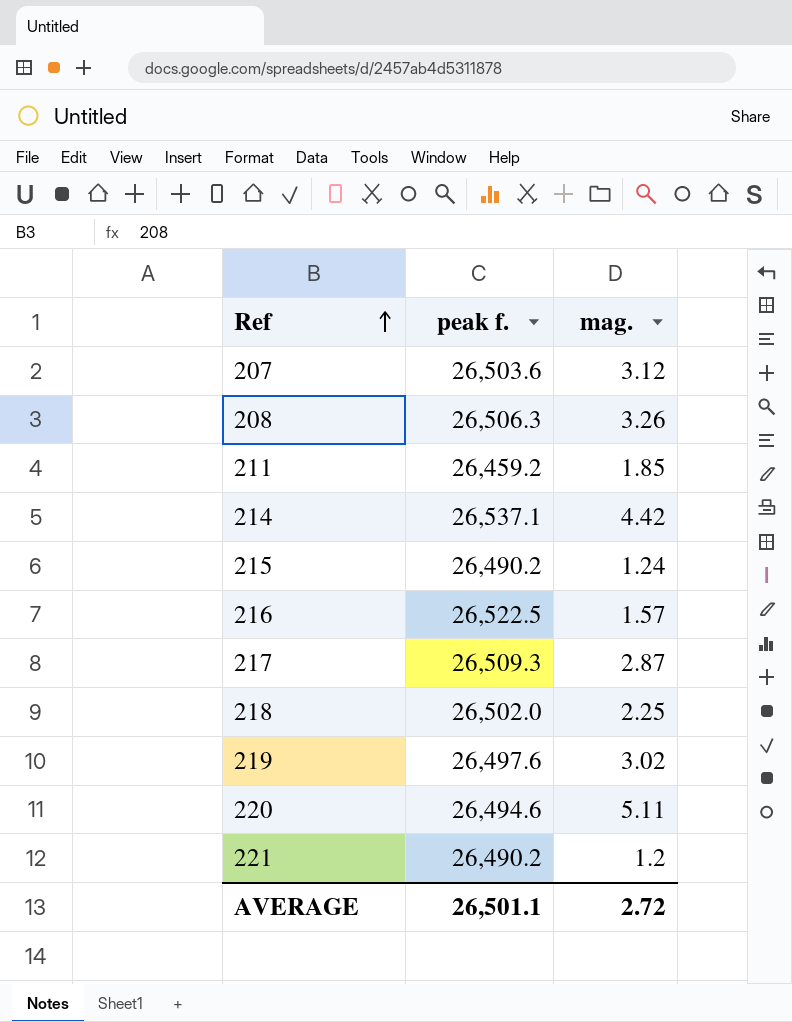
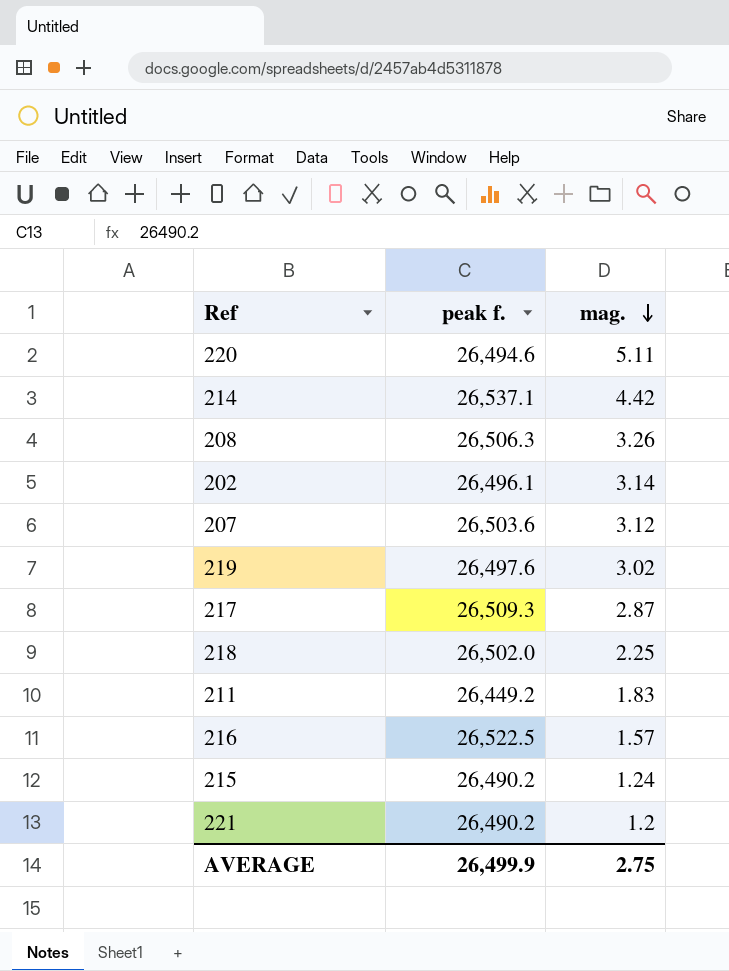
row order: Ref ascending -> mag. descending
row 202: none -> 26,496.1 | 3.14
211 | peak f.: 26,459.2 -> 26,449.2
211 | mag.: 1.85 -> 1.83
AVERAGE | peak f.: 26,501.1 -> 26,499.9
AVERAGE | mag.: 2.72 -> 2.75

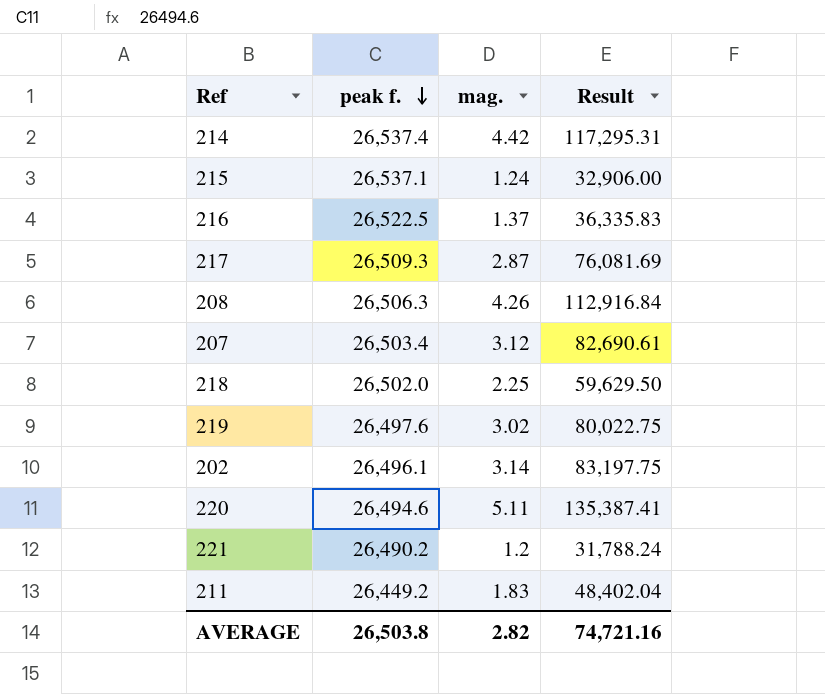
row order: mag. descending -> peak f. descending
column Result | formula: none -> [peak f.] * [mag.]
214 | peak f.: 26,537.1 -> 26,537.4
215 | peak f.: 26,490.2 -> 26,537.1
216 | mag.: 1.57 -> 1.37
208 | mag.: 3.26 -> 4.26
207 | peak f.: 26,503.6 -> 26,503.4
AVERAGE | peak f.: 26,499.9 -> 26,503.8
AVERAGE | mag.: 2.75 -> 2.82

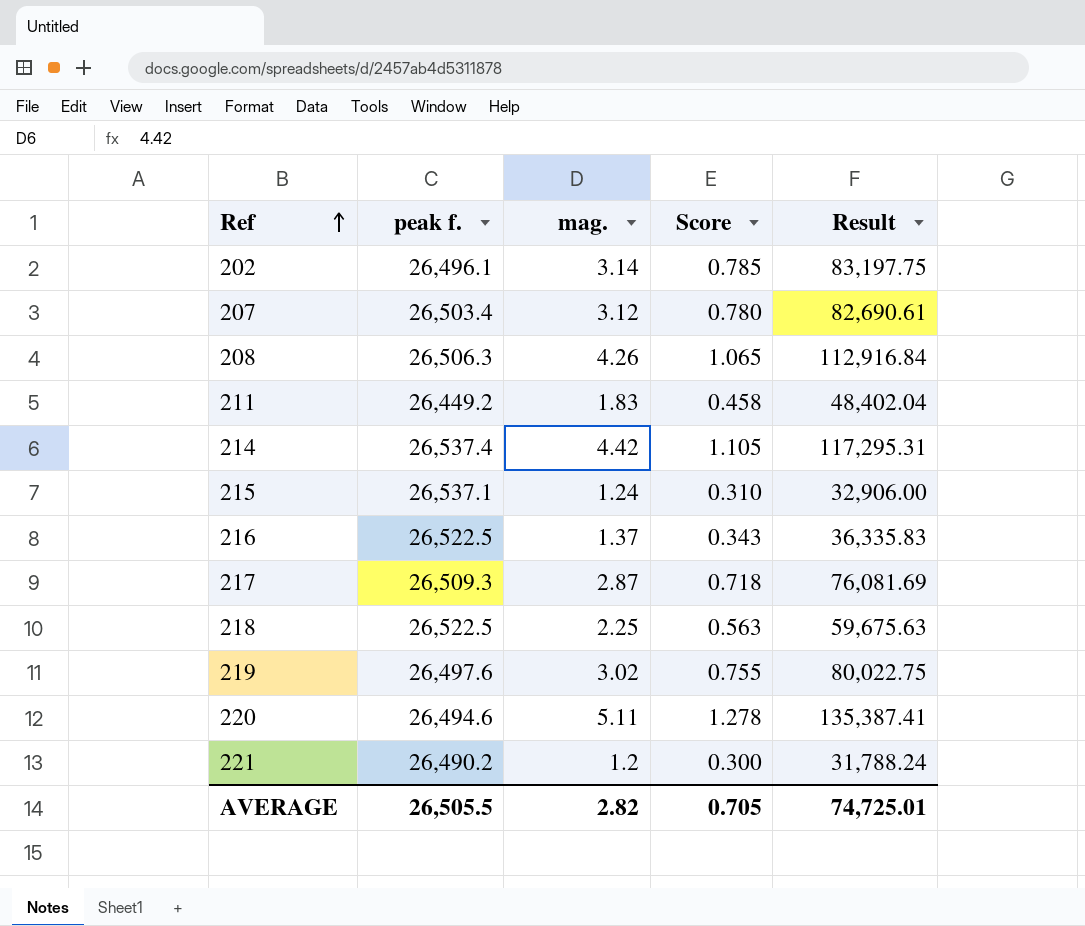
row order: peak f. descending -> Ref ascending
column Score | formula: none -> [mag.] * 0.25
218 | peak f.: 26,502.0 -> 26,522.5
218 | Result: 59,629.50 -> 59,675.63
AVERAGE | peak f.: 26,503.8 -> 26,505.5
AVERAGE | Result: 74,721.16 -> 74,725.01

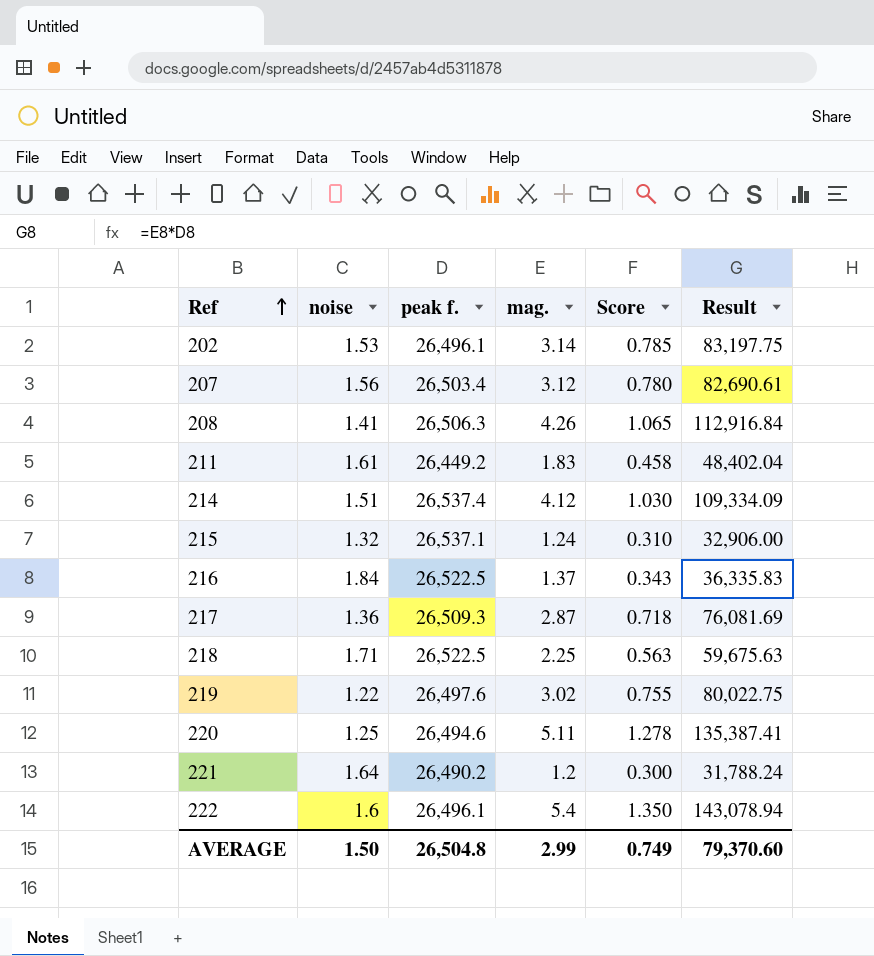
column noise | position: none -> 2
214 | mag.: 4.42 -> 4.12
214 | Score: 1.105 -> 1.030
214 | Result: 117,295.31 -> 109,334.09
row 222: none -> 1.6 | 26,496.1 | 5.4 | 1.350 | 143,078.94
AVERAGE | peak f.: 26,505.5 -> 26,504.8
AVERAGE | mag.: 2.82 -> 2.99
AVERAGE | Score: 0.705 -> 0.749
AVERAGE | Result: 74,725.01 -> 79,370.60

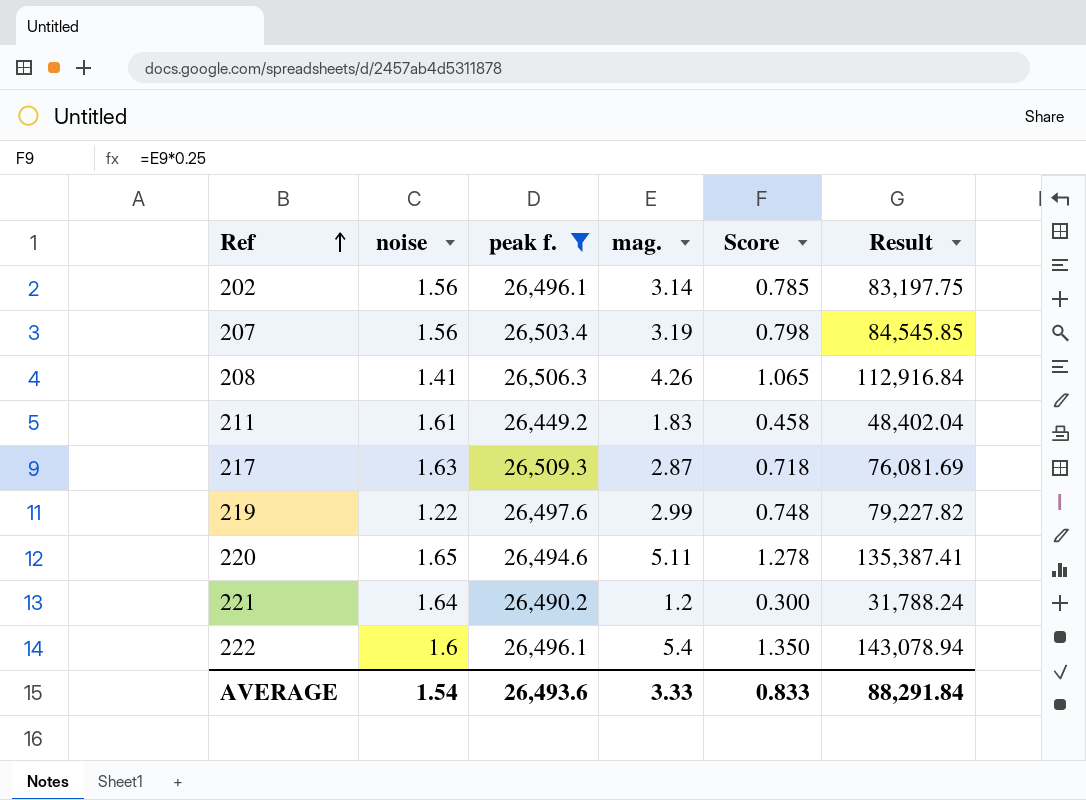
filter: none -> peak f. <= 26,509.3
202 | noise: 1.53 -> 1.56
207 | mag.: 3.12 -> 3.19
207 | Score: 0.780 -> 0.798
207 | Result: 82,690.61 -> 84,545.85
217 | noise: 1.36 -> 1.63
219 | mag.: 3.02 -> 2.99
219 | Score: 0.755 -> 0.748
219 | Result: 80,022.75 -> 79,227.82
220 | noise: 1.25 -> 1.65
AVERAGE | noise: 1.50 -> 1.54
AVERAGE | peak f.: 26,504.8 -> 26,493.6
AVERAGE | mag.: 2.99 -> 3.33
AVERAGE | Score: 0.749 -> 0.833
AVERAGE | Result: 79,370.60 -> 88,291.84

